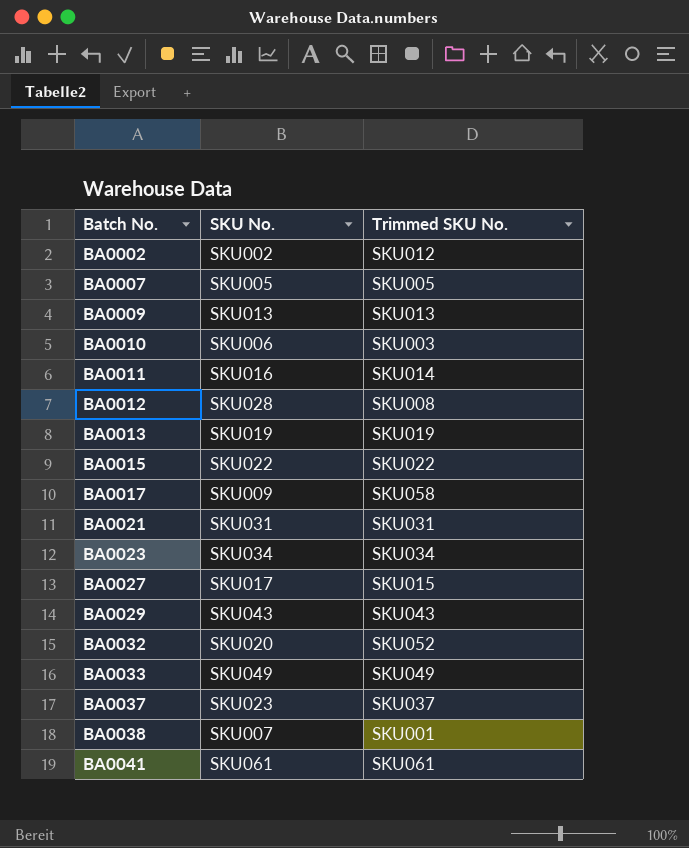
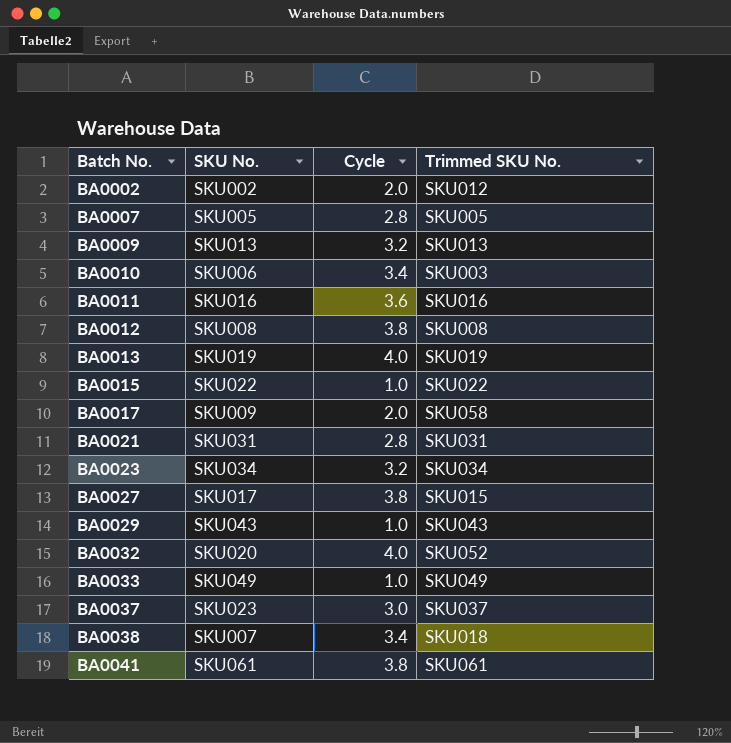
column Cycle | position: none -> 3
BA0011 | Trimmed SKU No.: SKU014 -> SKU016
BA0012 | SKU No.: SKU028 -> SKU008
BA0038 | Trimmed SKU No.: SKU001 -> SKU018

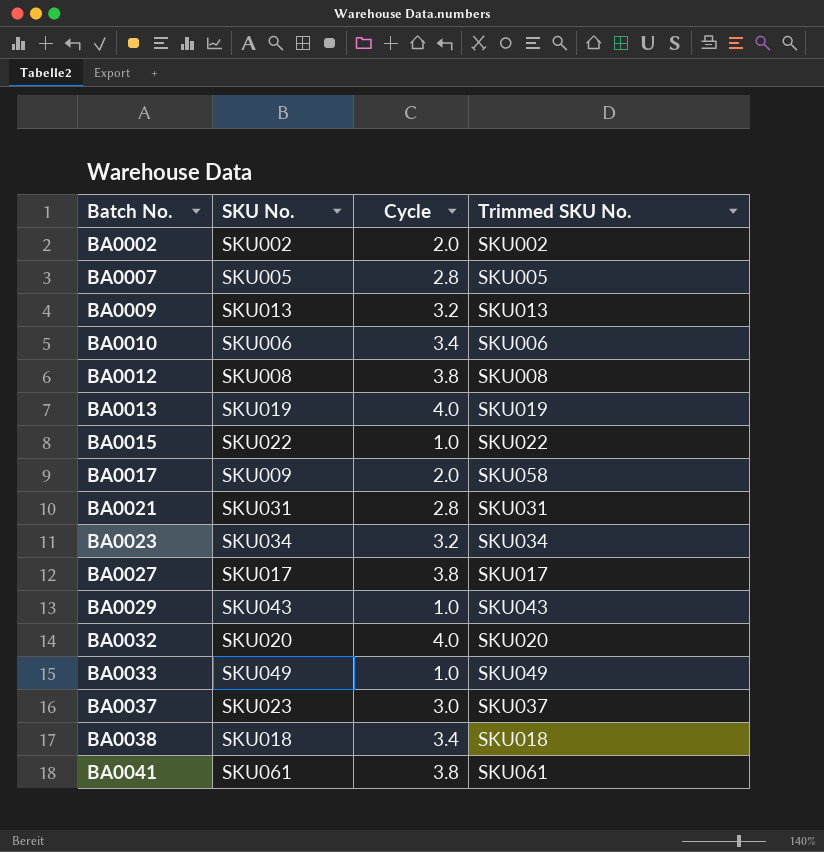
row BA0011: SKU016 | 3.6 | SKU016 -> none
BA0002 | Trimmed SKU No.: SKU012 -> SKU002
BA0010 | Trimmed SKU No.: SKU003 -> SKU006
BA0027 | Trimmed SKU No.: SKU015 -> SKU017
BA0032 | Trimmed SKU No.: SKU052 -> SKU020
BA0038 | SKU No.: SKU007 -> SKU018

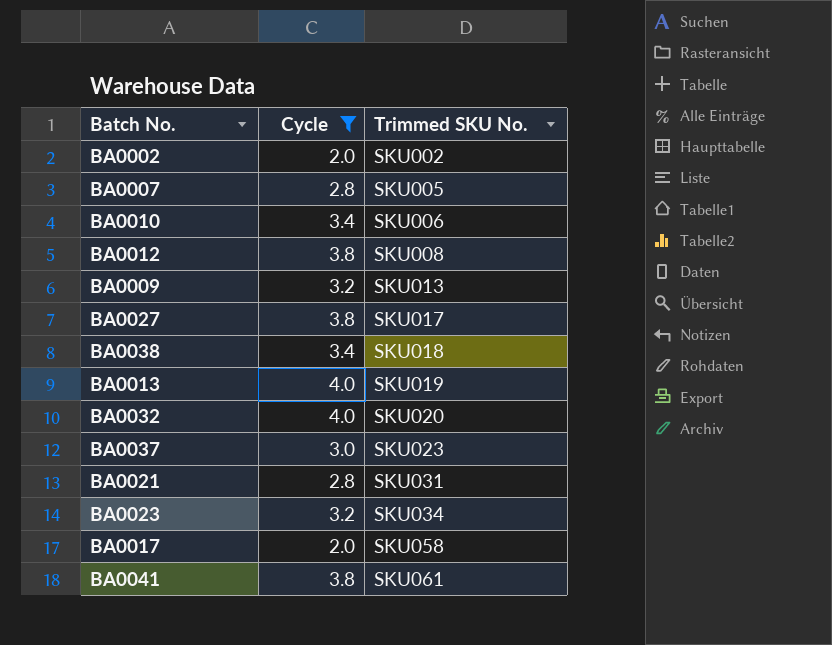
filter: none -> Cycle != 1.0
row order: Batch No. ascending -> Trimmed SKU No. ascending
column SKU No. | position: 2 -> none
BA0037 | Trimmed SKU No.: SKU037 -> SKU023

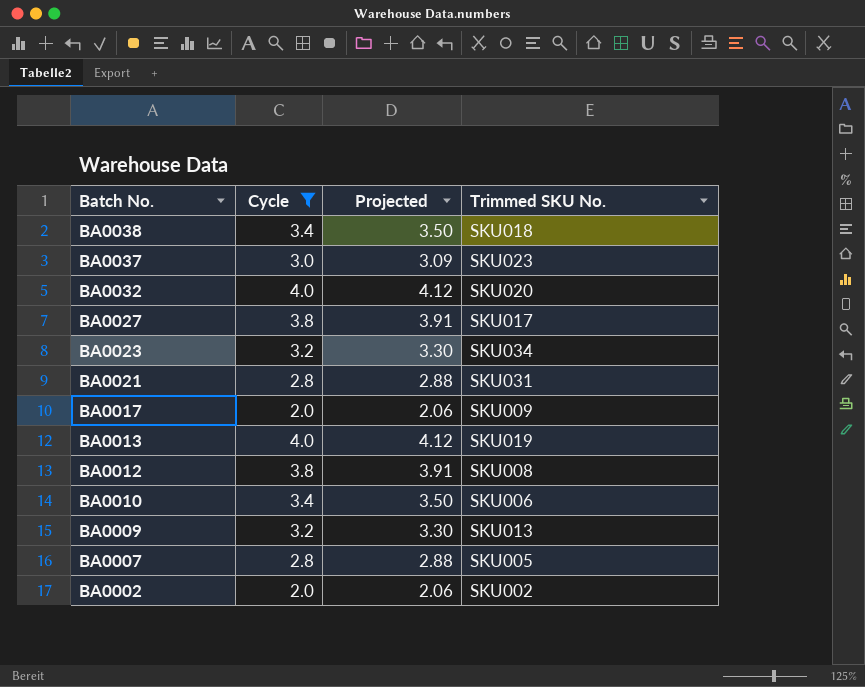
row order: Trimmed SKU No. ascending -> Batch No. descending
column Projected | formula: none -> [Cycle] * 1.03
row BA0041: 3.8 | SKU061 -> none
BA0017 | Trimmed SKU No.: SKU058 -> SKU009

